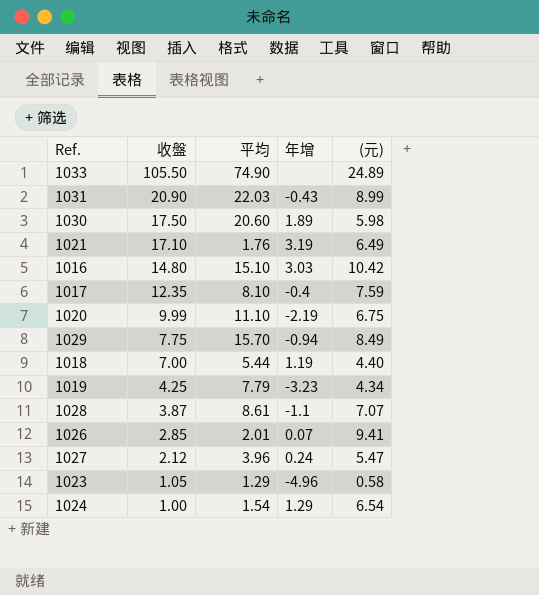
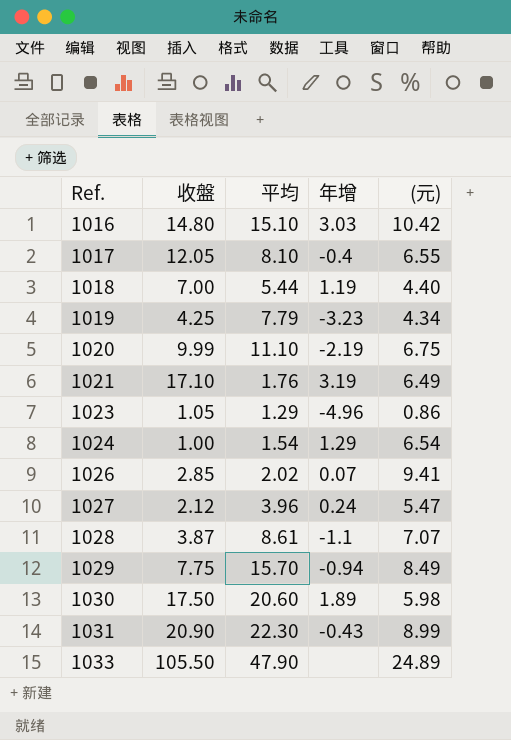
row order: 收盤 descending -> Ref. ascending
1017 | 收盤: 12.35 -> 12.05
1017 | (元): 7.59 -> 6.55
1023 | (元): 0.58 -> 0.86
1026 | 平均: 2.01 -> 2.02
1031 | 平均: 22.03 -> 22.30
1033 | 平均: 74.90 -> 47.90

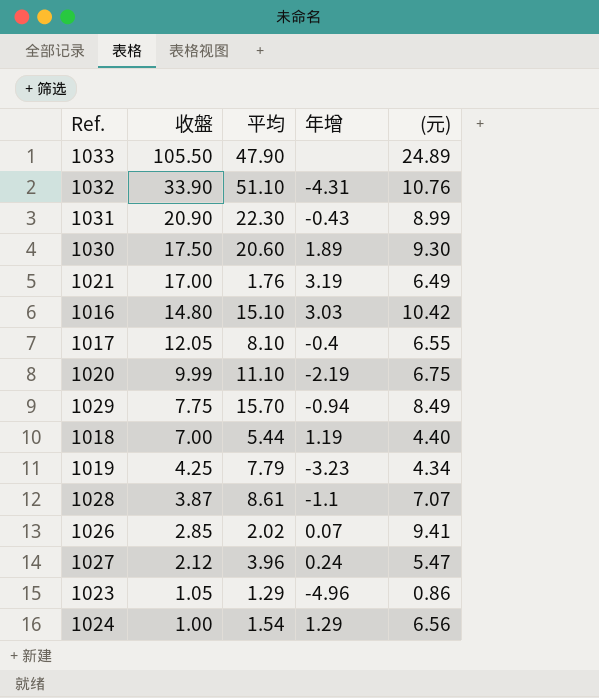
row order: Ref. ascending -> 收盤 descending
row 1032: none -> 33.90 | 51.10 | -4.31 | 10.76
1030 | (元): 5.98 -> 9.30
1021 | 收盤: 17.10 -> 17.00
1024 | (元): 6.54 -> 6.56

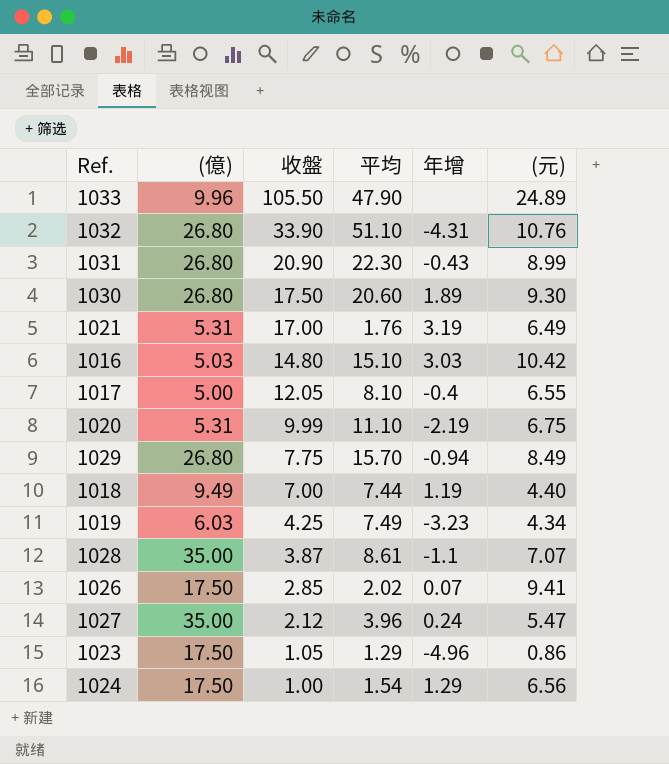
column (億) | position: none -> 2
1018 | 平均: 5.44 -> 7.44
1019 | 平均: 7.79 -> 7.49

